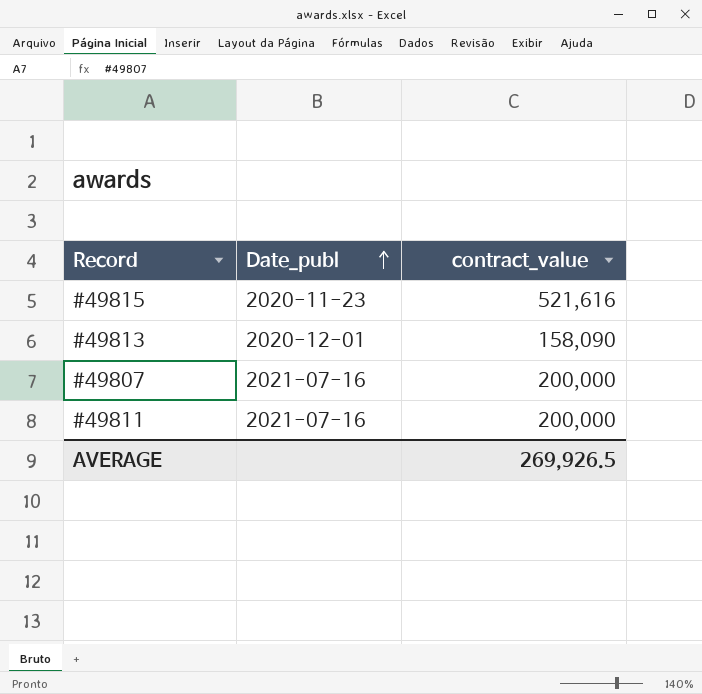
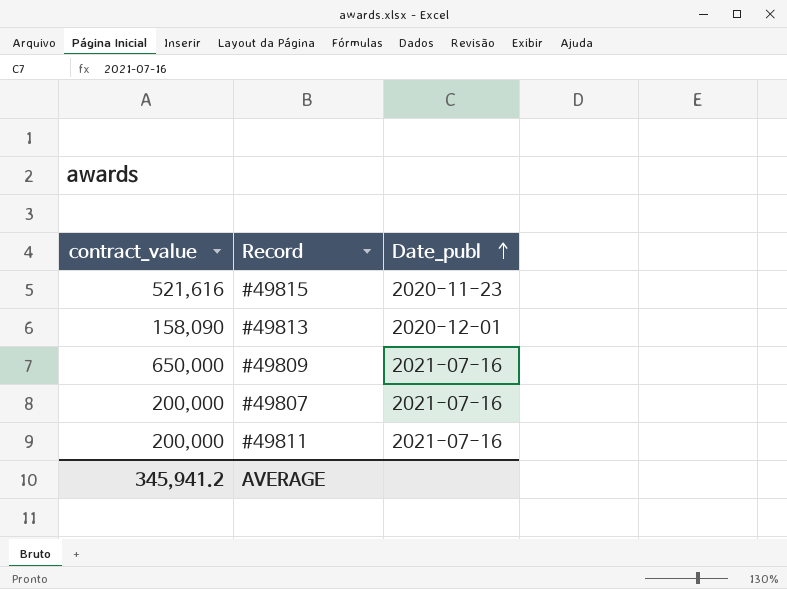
column contract_value | position: 3 -> 1
row #49809: none -> 650,000 | 2021-07-16
AVERAGE | contract_value: 269,926.5 -> 345,941.2

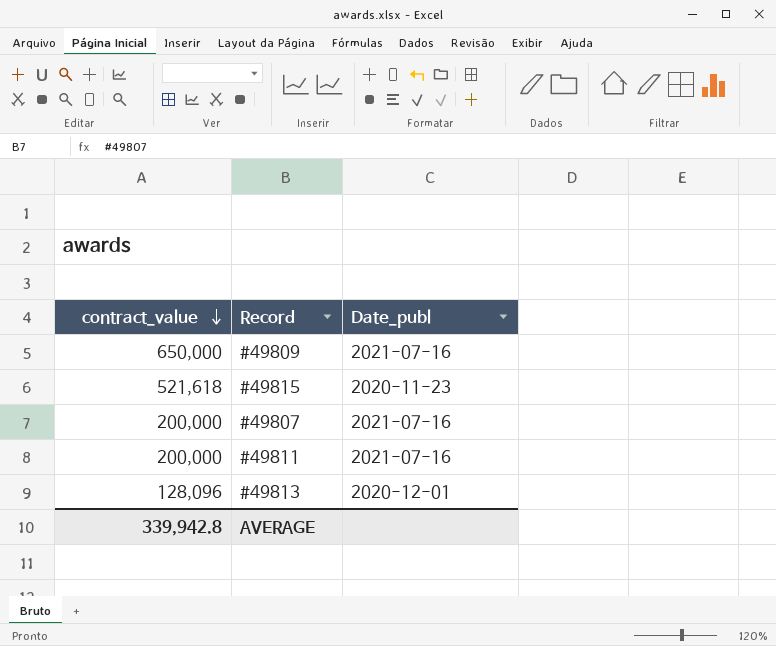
row order: Date_publ ascending -> contract_value descending
#49815 | contract_value: 521,616 -> 521,618
#49813 | contract_value: 158,090 -> 128,096
AVERAGE | contract_value: 345,941.2 -> 339,942.8

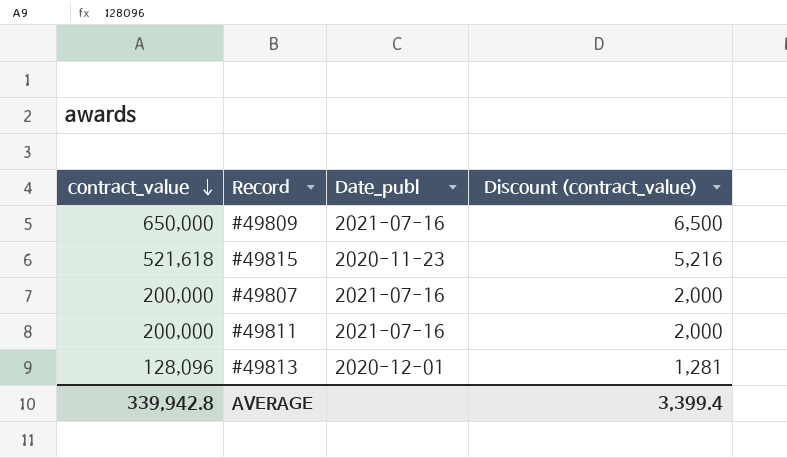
column Discount (contract_value) | formula: none -> [contract_value] * 0.01

